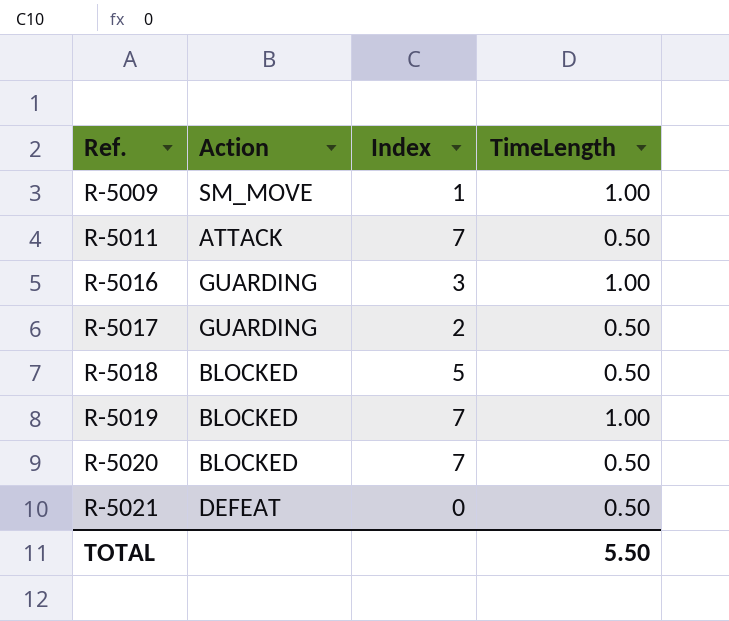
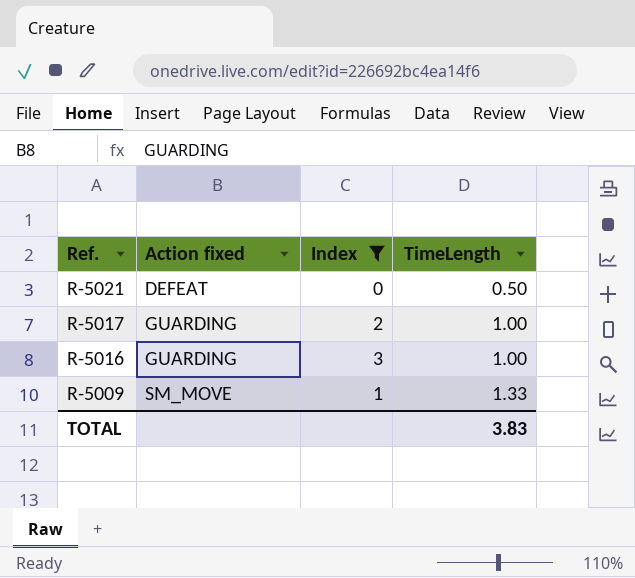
filter: none -> Index <= 3
row order: Ref. ascending -> Ref. descending
column name: Action -> Action fixed
R-5017 | TimeLength: 0.50 -> 1.00
R-5009 | TimeLength: 1.00 -> 1.33
TOTAL | TimeLength: 5.50 -> 3.83

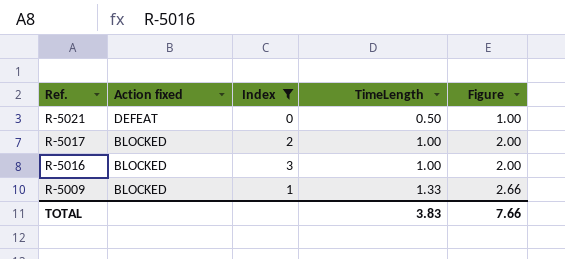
column Figure | formula: none -> [TimeLength] * 2
R-5017 | Action fixed: GUARDING -> BLOCKED
R-5016 | Action fixed: GUARDING -> BLOCKED
R-5009 | Action fixed: SM_MOVE -> BLOCKED

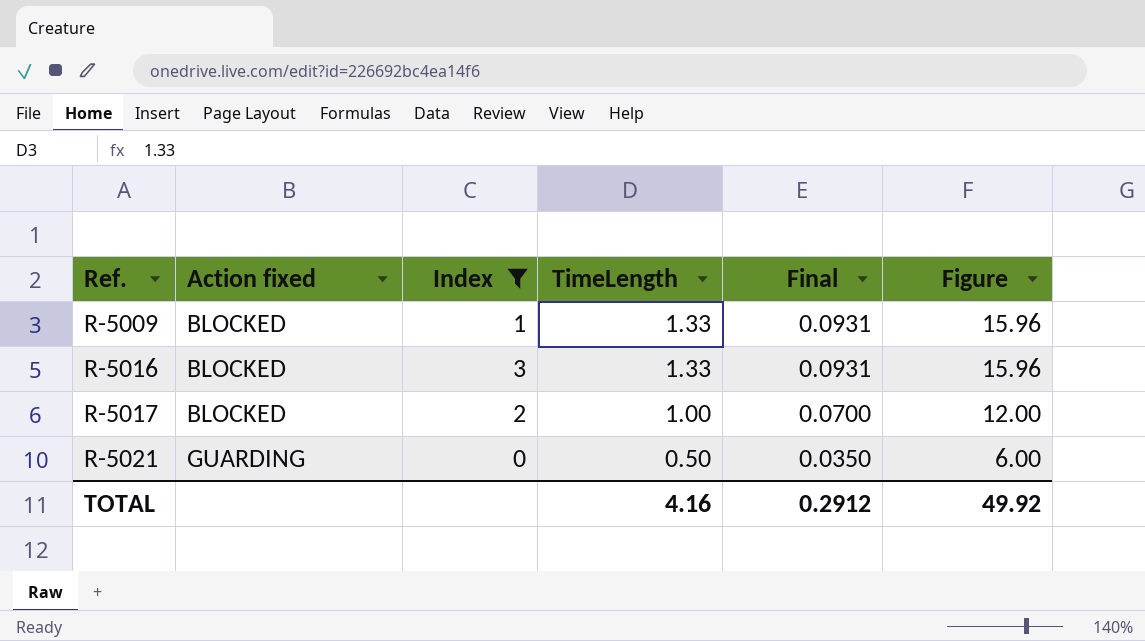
row order: Ref. descending -> Ref. ascending
column Final | formula: none -> [TimeLength] * 0.07
column Figure | formula: [TimeLength] * 2 -> [TimeLength] * 12
R-5016 | TimeLength: 1.00 -> 1.33
R-5021 | Action fixed: DEFEAT -> GUARDING
TOTAL | TimeLength: 3.83 -> 4.16
TOTAL | Figure: 7.66 -> 49.92

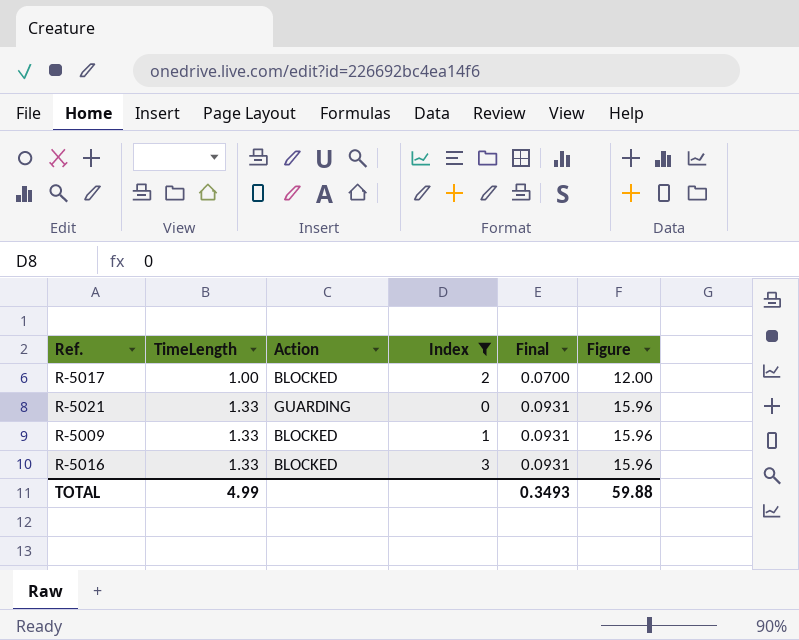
row order: Ref. ascending -> TimeLength ascending
column TimeLength | position: 4 -> 2
column name: Action fixed -> Action
R-5021 | TimeLength: 0.50 -> 1.33
R-5021 | Final: 0.0350 -> 0.0931
R-5021 | Figure: 6.00 -> 15.96
TOTAL | TimeLength: 4.16 -> 4.99
TOTAL | Final: 0.2912 -> 0.3493
TOTAL | Figure: 49.92 -> 59.88

